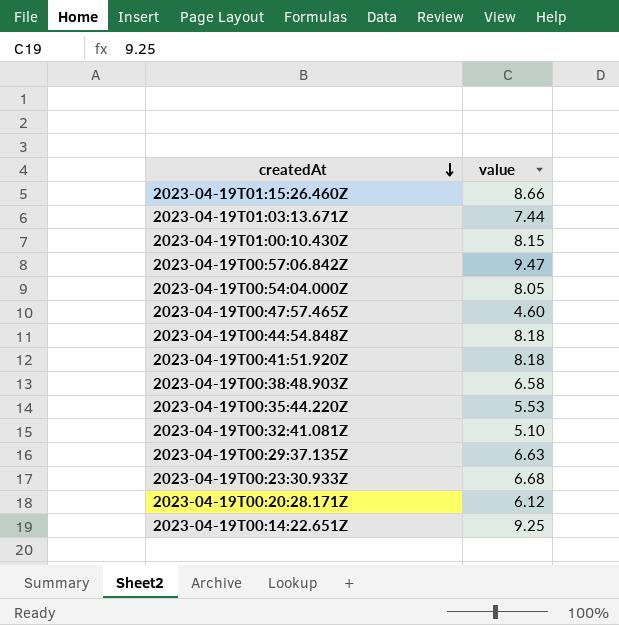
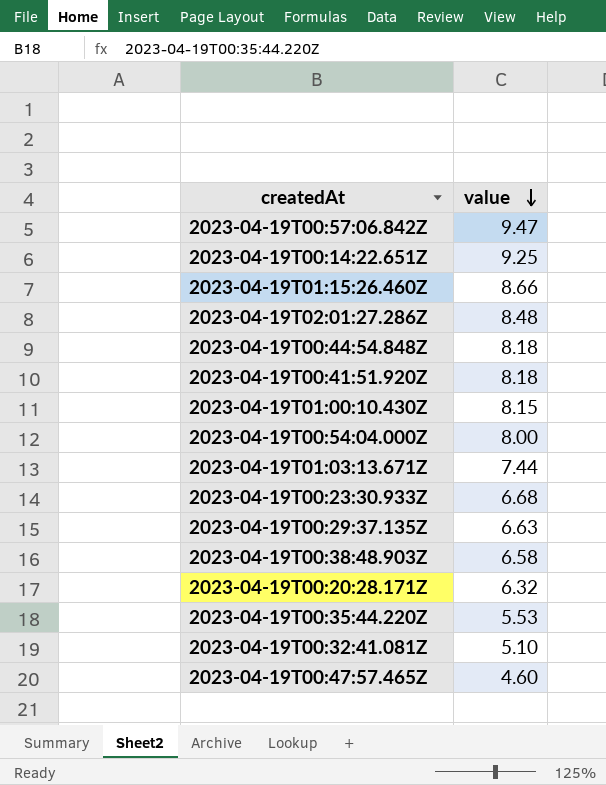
row order: createdAt descending -> value descending
row 2023-04-19T02:01:27.286Z: none -> 8.48
2023-04-19T00:54:04.000Z | value: 8.05 -> 8.00
2023-04-19T00:20:28.171Z | value: 6.12 -> 6.32

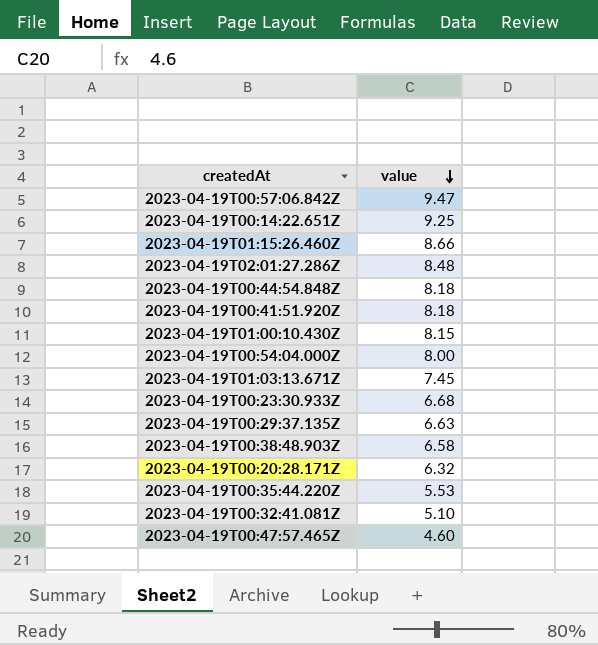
2023-04-19T01:03:13.671Z | value: 7.44 -> 7.45

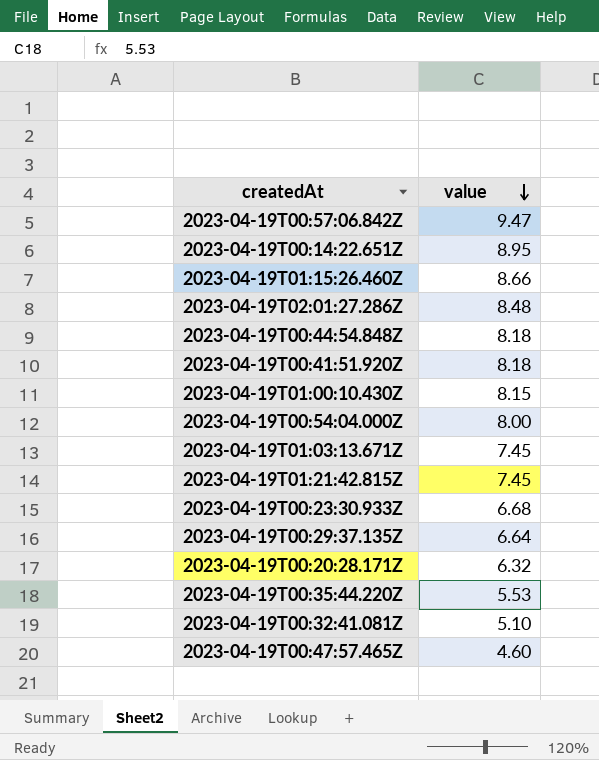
row 2023-04-19T00:38:48.903Z: 6.58 -> none
2023-04-19T00:14:22.651Z | value: 9.25 -> 8.95
row 2023-04-19T01:21:42.815Z: none -> 7.45
2023-04-19T00:29:37.135Z | value: 6.63 -> 6.64

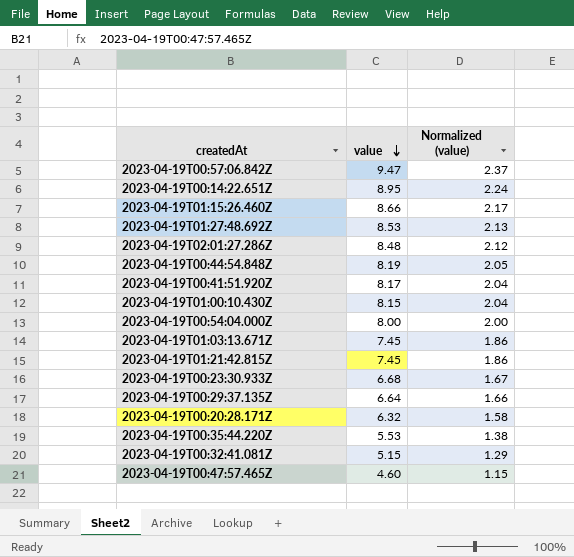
column Normalized (value) | formula: none -> [value] * 0.25
row 2023-04-19T01:27:48.692Z: none -> 8.53 | 2.13
2023-04-19T00:44:54.848Z | value: 8.18 -> 8.19
2023-04-19T00:41:51.920Z | value: 8.18 -> 8.17
2023-04-19T00:32:41.081Z | value: 5.10 -> 5.15

